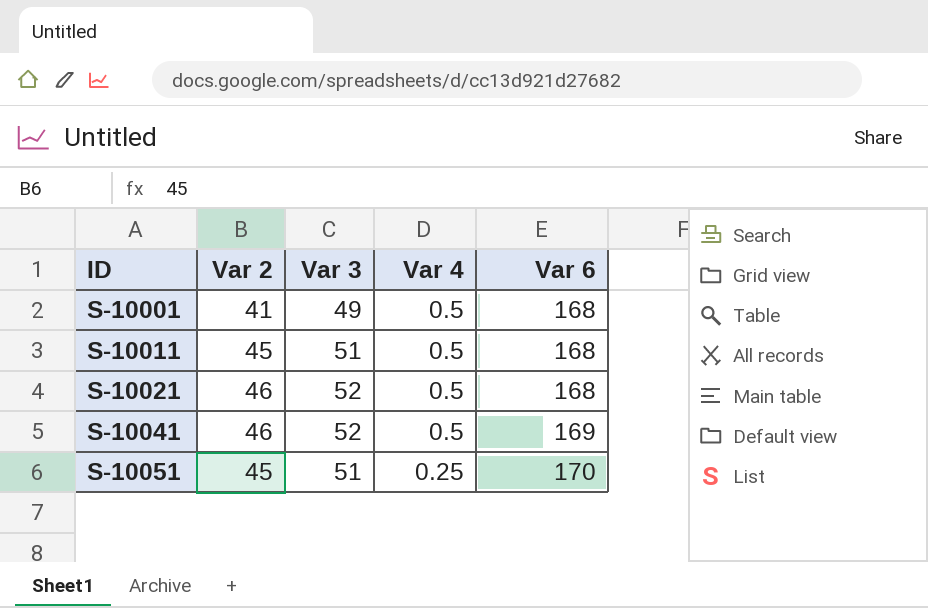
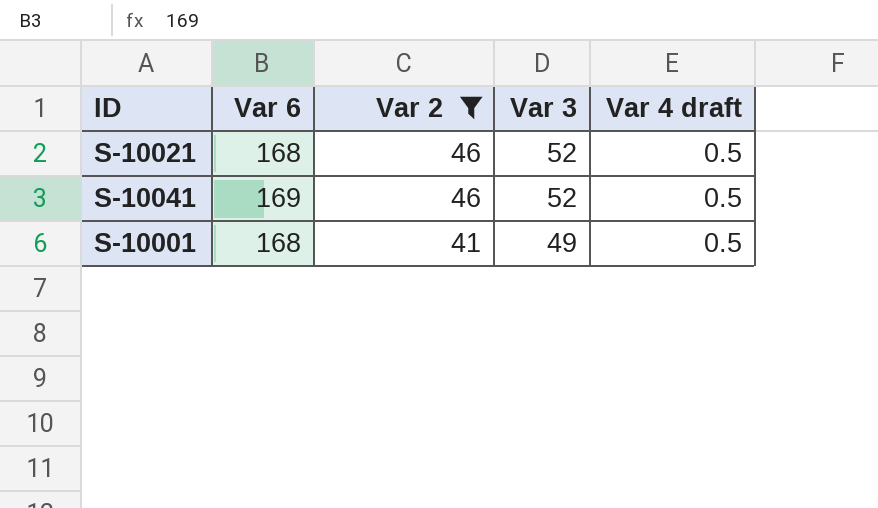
filter: none -> Var 2 != 45
row order: ID ascending -> Var 2 descending
column Var 6 | position: 5 -> 2
column name: Var 4 -> Var 4 draft

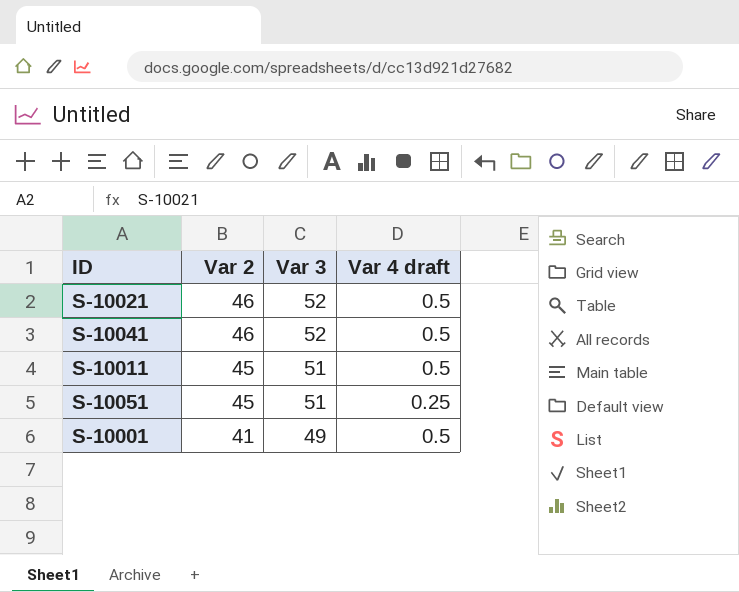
filter: Var 2 != 45 -> none
column Var 6 | position: 2 -> none

